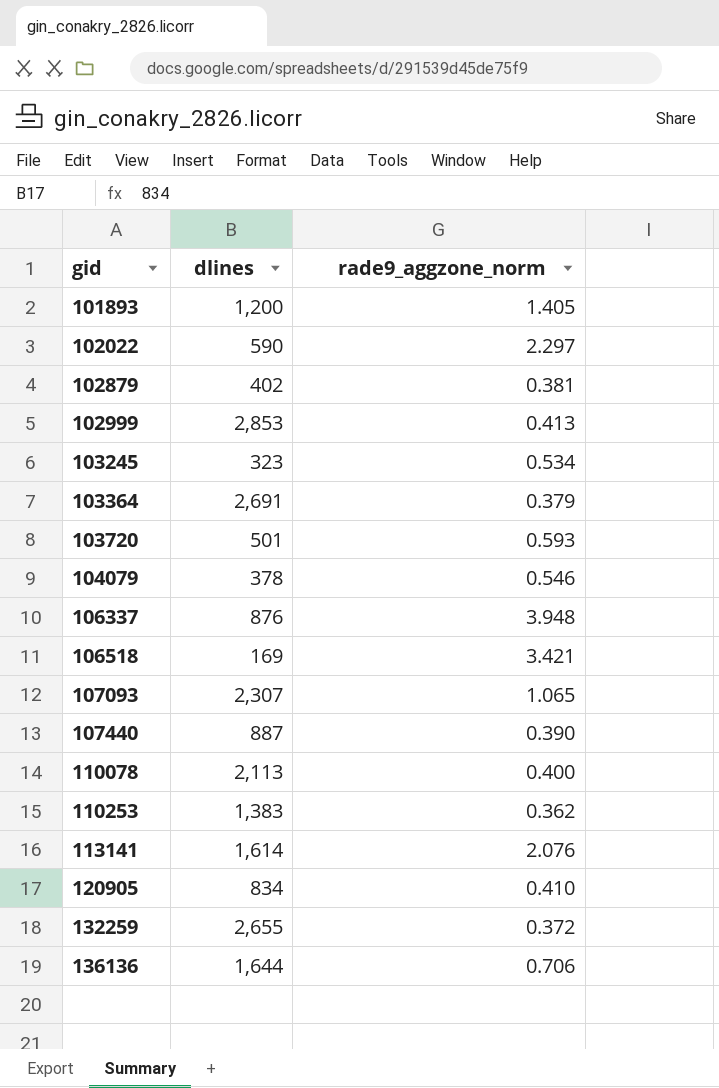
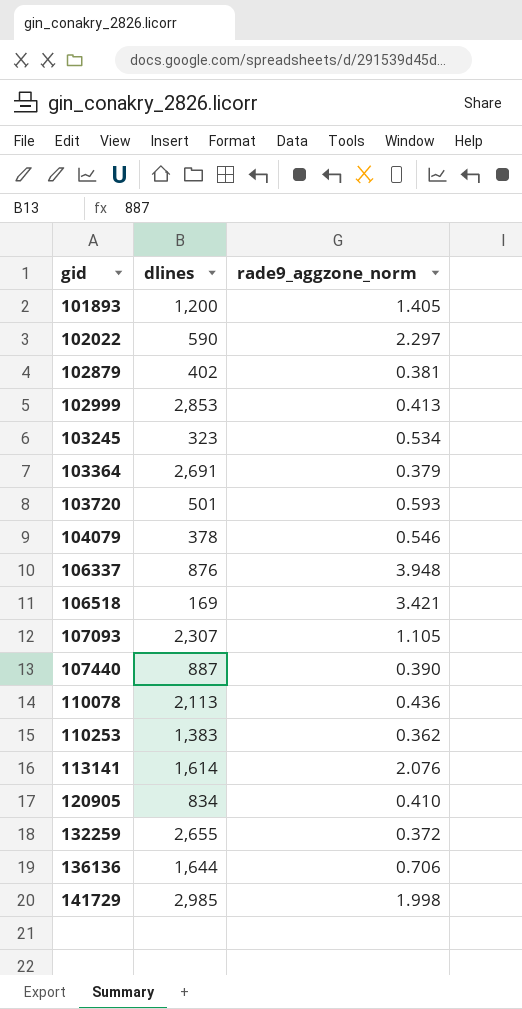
107093 | rade9_aggzone_norm: 1.065 -> 1.105
110078 | rade9_aggzone_norm: 0.400 -> 0.436
row 141729: none -> 2,985 | 1.998

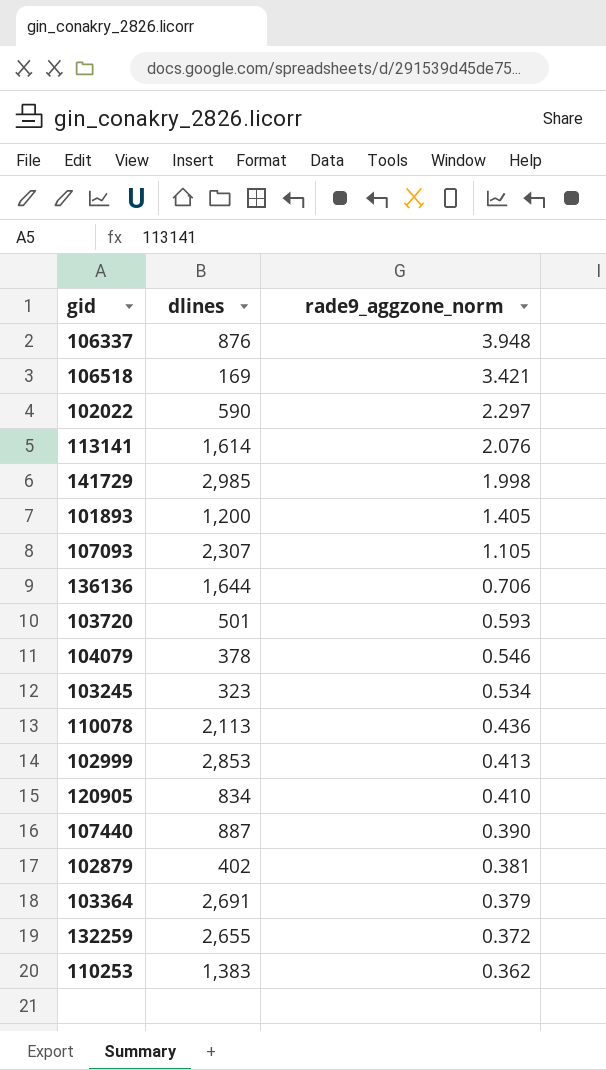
row order: gid ascending -> rade9_aggzone_norm descending

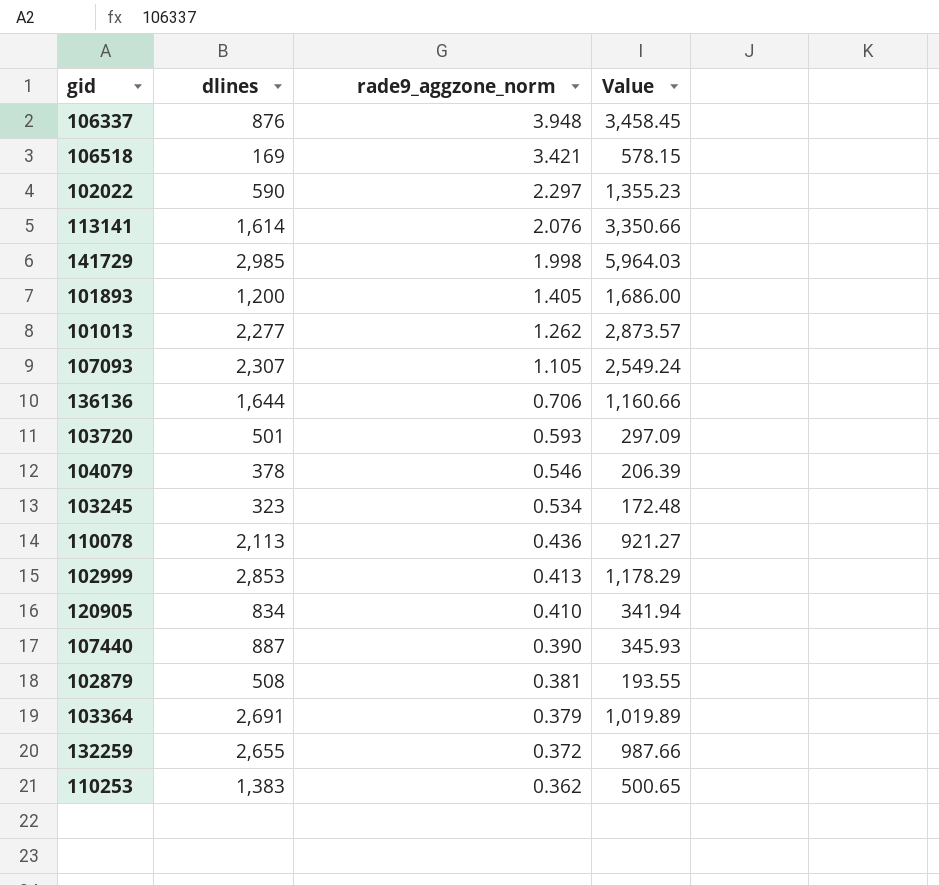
column Value | formula: none -> [dlines] * [rade9_aggzone_norm]
row 101013: none -> 2,277 | 1.262 | 2,873.57
102879 | dlines: 402 -> 508

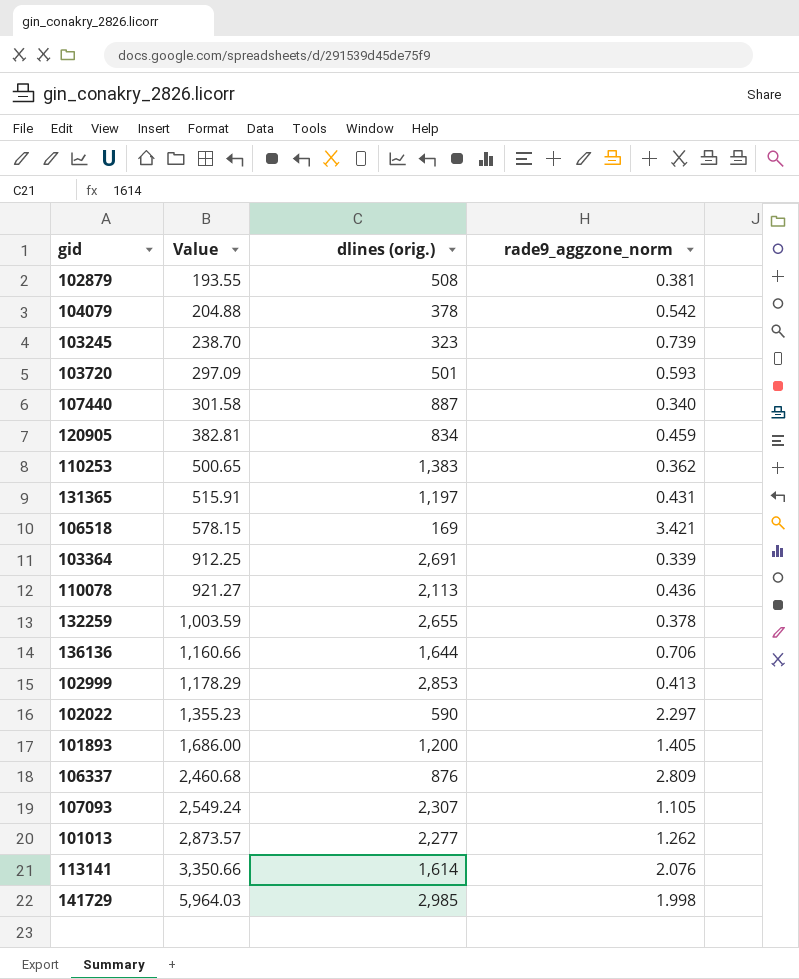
row order: rade9_aggzone_norm descending -> Value ascending
column Value | position: 4 -> 2
column name: dlines -> dlines (orig.)
104079 | Value: 206.39 -> 204.88
104079 | rade9_aggzone_norm: 0.546 -> 0.542
103245 | Value: 172.48 -> 238.70
103245 | rade9_aggzone_norm: 0.534 -> 0.739
107440 | Value: 345.93 -> 301.58
107440 | rade9_aggzone_norm: 0.390 -> 0.340
120905 | Value: 341.94 -> 382.81
120905 | rade9_aggzone_norm: 0.410 -> 0.459
row 131365: none -> 515.91 | 1,197 | 0.431
103364 | Value: 1,019.89 -> 912.25
103364 | rade9_aggzone_norm: 0.379 -> 0.339
132259 | Value: 987.66 -> 1,003.59
132259 | rade9_aggzone_norm: 0.372 -> 0.378
106337 | Value: 3,458.45 -> 2,460.68
106337 | rade9_aggzone_norm: 3.948 -> 2.809

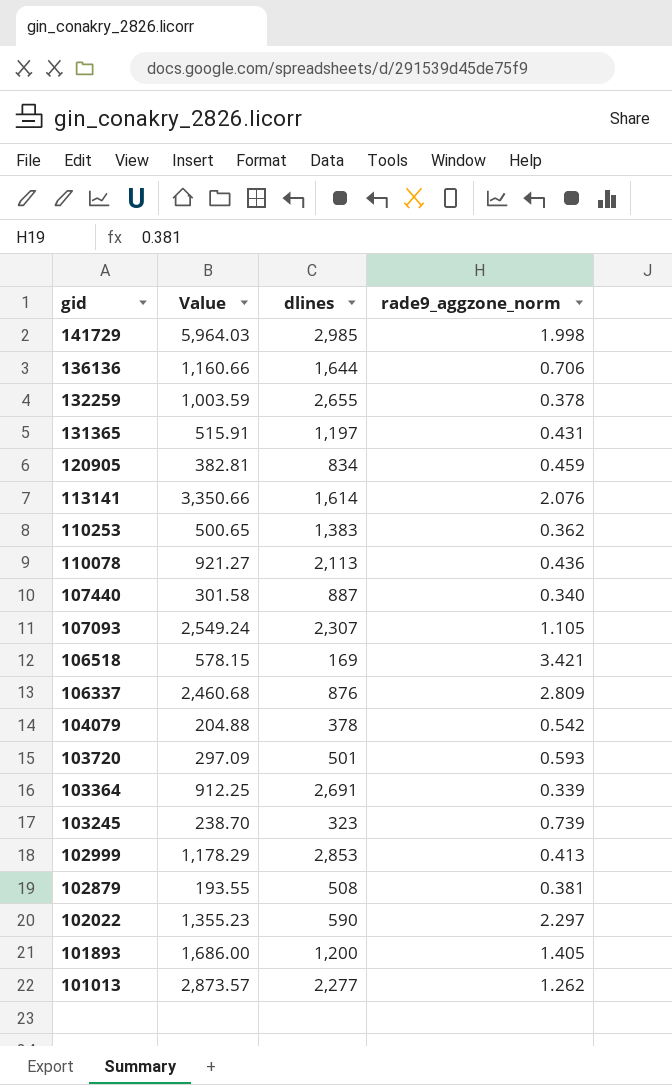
row order: Value ascending -> gid descending
column name: dlines (orig.) -> dlines

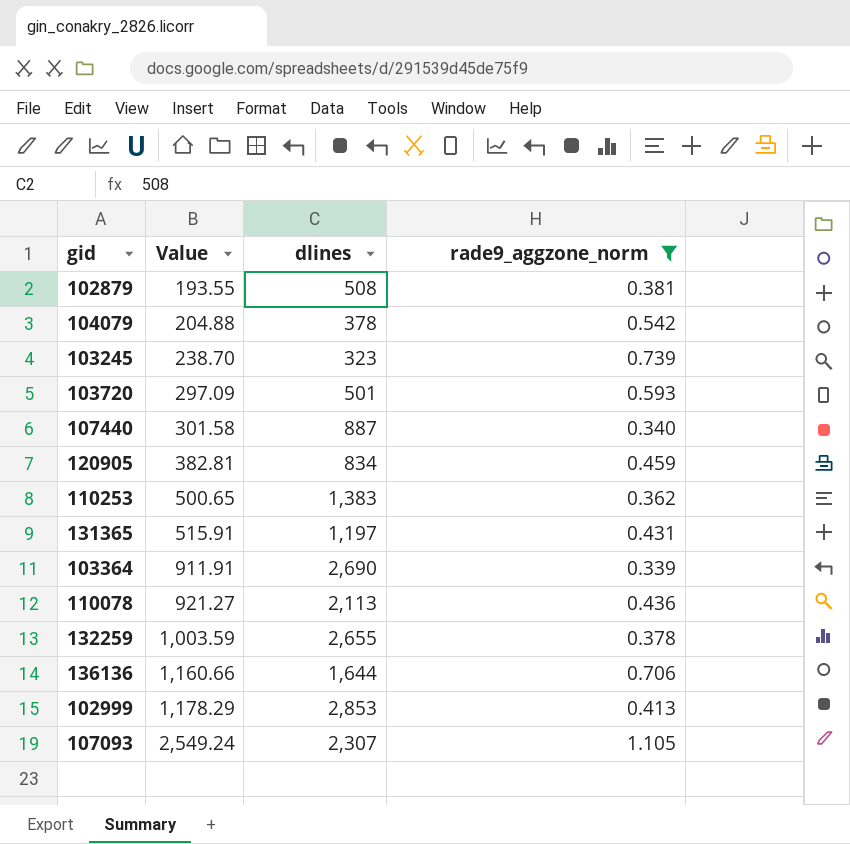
filter: none -> rade9_aggzone_norm <= 1.105
row order: gid descending -> Value ascending
103364 | Value: 912.25 -> 911.91
103364 | dlines: 2,691 -> 2,690

